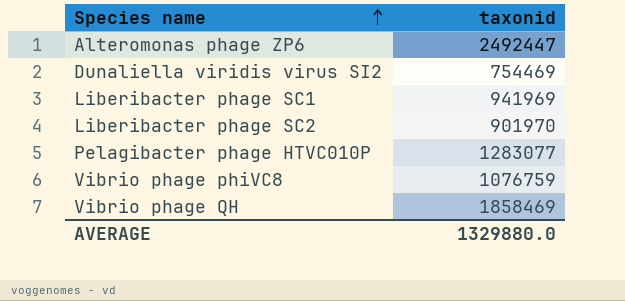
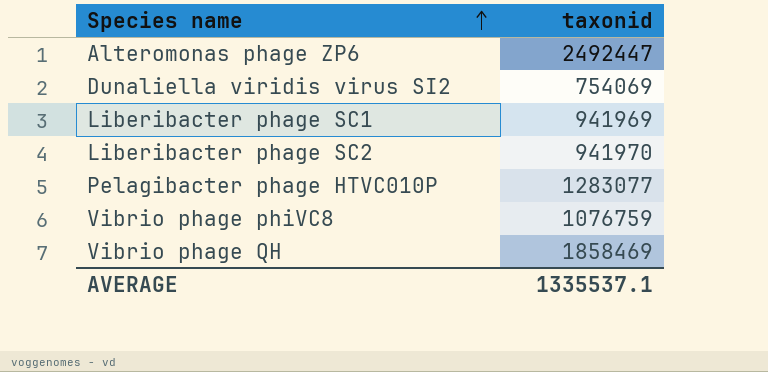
Dunaliella viridis virus SI2 | taxonid: 754469 -> 754069
Liberibacter phage SC2 | taxonid: 901970 -> 941970
AVERAGE | taxonid: 1329880.0 -> 1335537.1

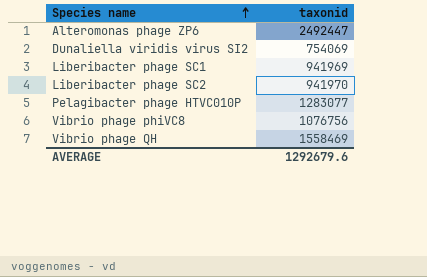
Vibrio phage phiVC8 | taxonid: 1076759 -> 1076756
Vibrio phage QH | taxonid: 1858469 -> 1558469
AVERAGE | taxonid: 1335537.1 -> 1292679.6

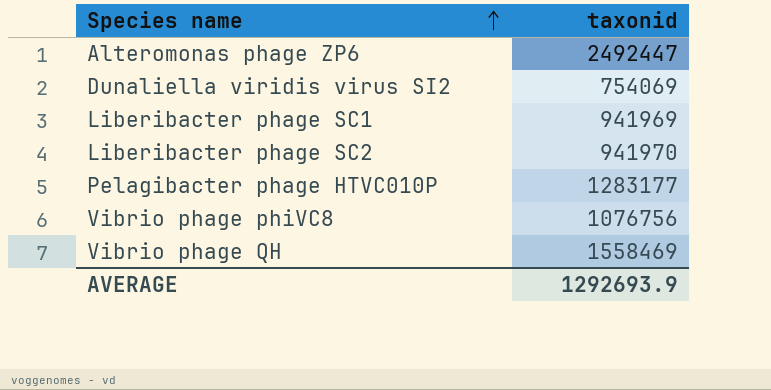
Pelagibacter phage HTVC010P | taxonid: 1283077 -> 1283177
AVERAGE | taxonid: 1292679.6 -> 1292693.9

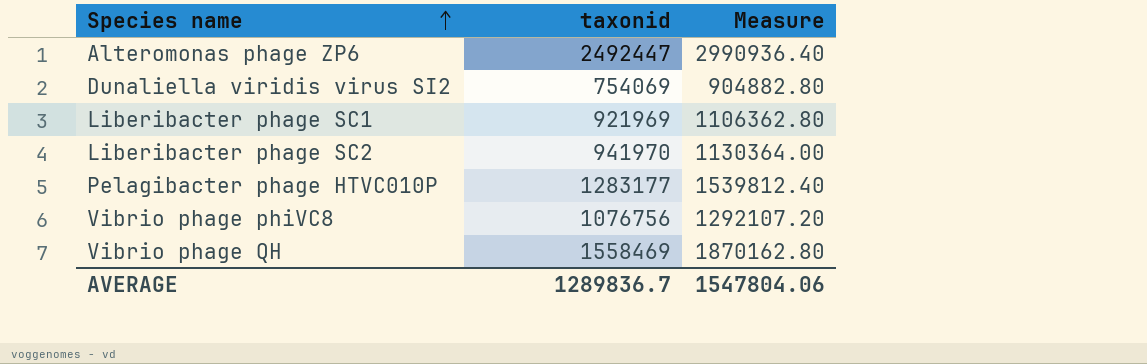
column Measure | formula: none -> [taxonid] * 1.2
Liberibacter phage SC1 | taxonid: 941969 -> 921969
AVERAGE | taxonid: 1292693.9 -> 1289836.7

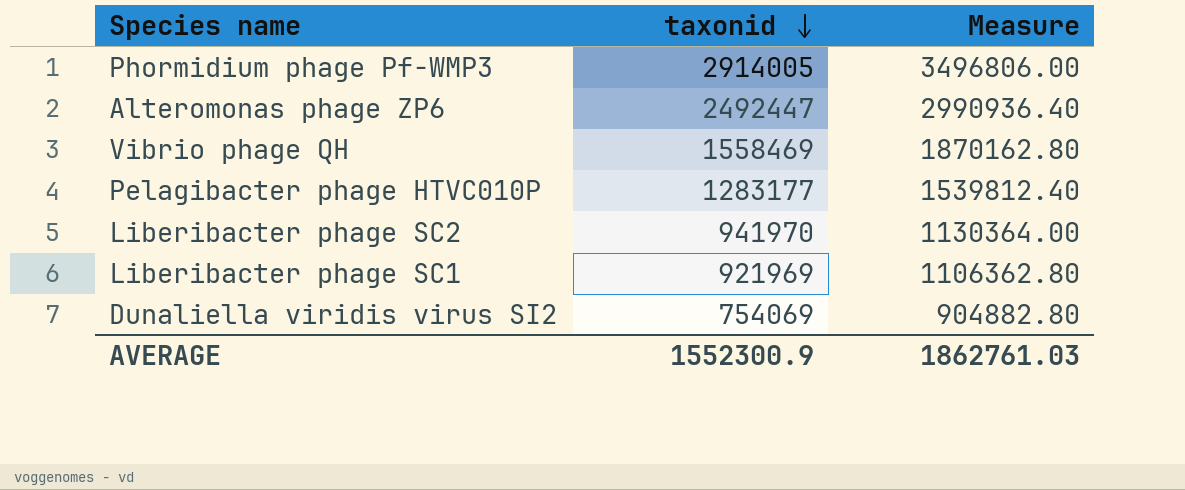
row order: Species name ascending -> taxonid descending
row Vibrio phage phiVC8: 1076756 | 1292107.20 -> none
row Phormidium phage Pf-WMP3: none -> 2914005 | 3496806.00
AVERAGE | taxonid: 1289836.7 -> 1552300.9
AVERAGE | Measure: 1547804.06 -> 1862761.03

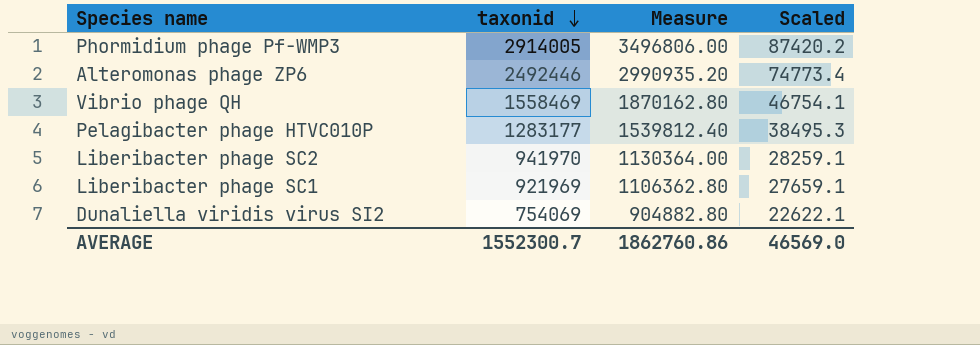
column Scaled | formula: none -> [taxonid] * 0.03
Alteromonas phage ZP6 | taxonid: 2492447 -> 2492446
Alteromonas phage ZP6 | Measure: 2990936.40 -> 2990935.20
AVERAGE | taxonid: 1552300.9 -> 1552300.7
AVERAGE | Measure: 1862761.03 -> 1862760.86

